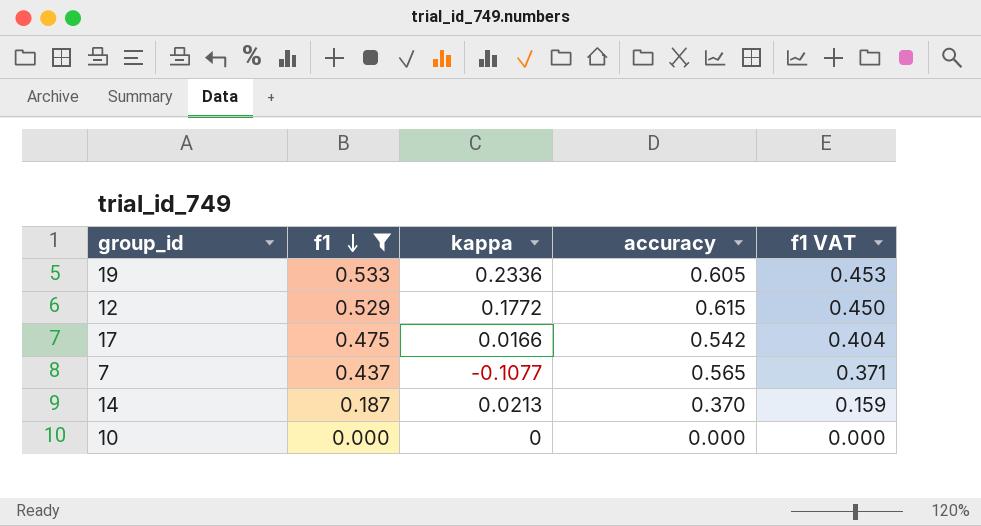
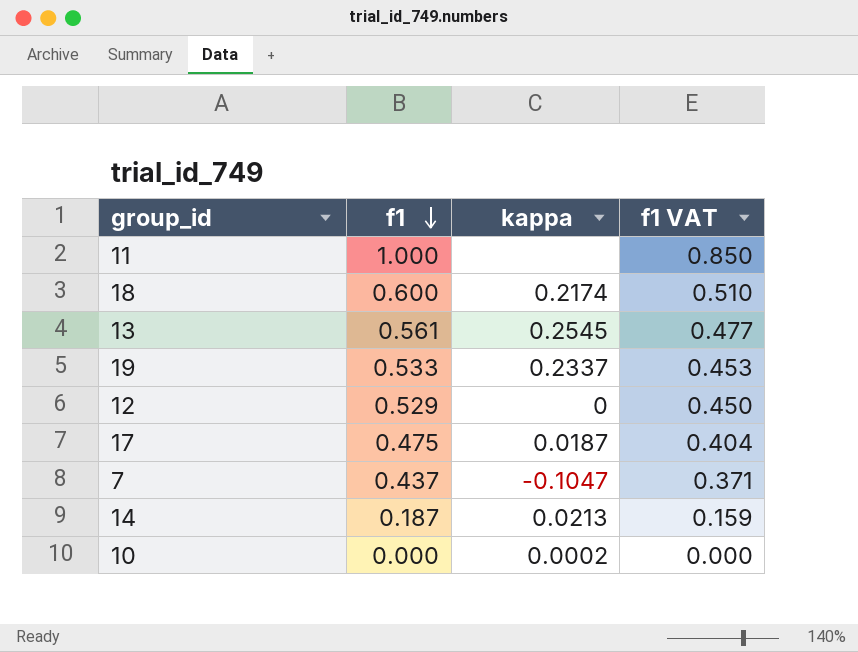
filter: f1 <= 0.533 -> none
column accuracy | position: 4 -> none
19 | kappa: 0.2336 -> 0.2337
12 | kappa: 0.1772 -> 0
17 | kappa: 0.0166 -> 0.0187
7 | kappa: -0.1077 -> -0.1047
10 | kappa: 0 -> 0.0002

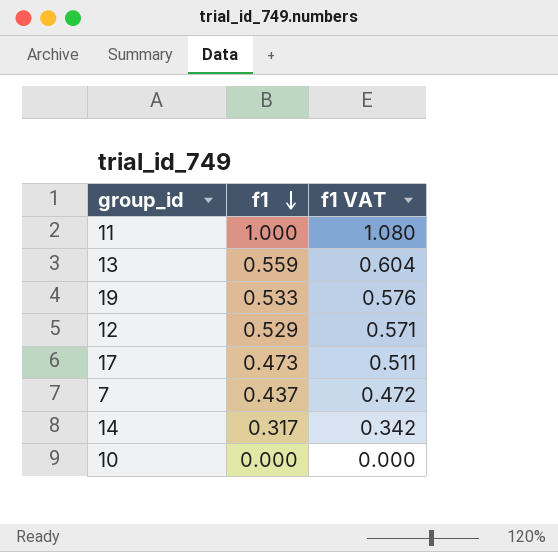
column kappa | position: 3 -> none
column f1 VAT | formula: [f1] * 0.85 -> [f1] * 1.08
row 18: 0.600 | 0.2174 | 0.510 -> none
13 | f1: 0.561 -> 0.559
17 | f1: 0.475 -> 0.473
14 | f1: 0.187 -> 0.317

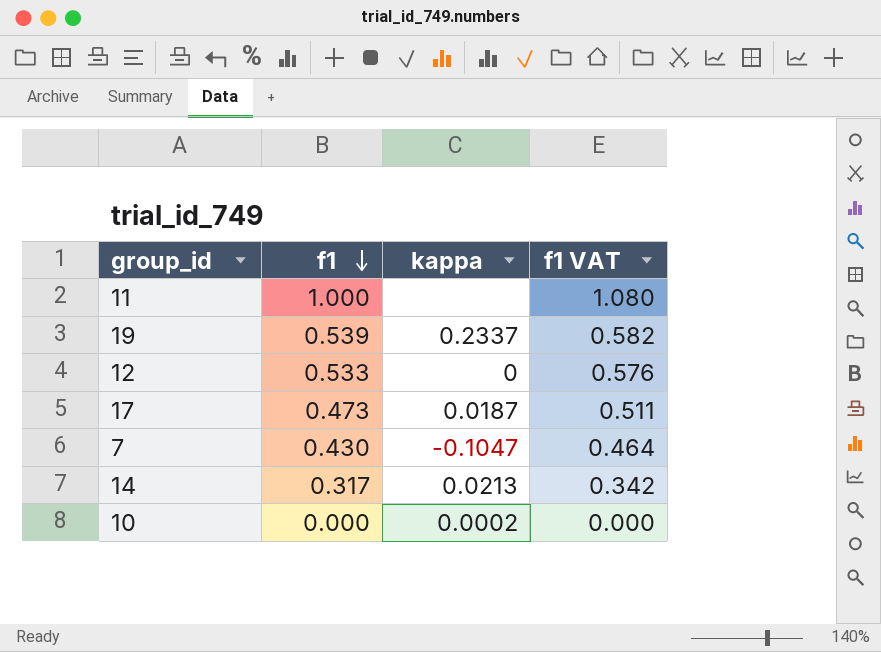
column kappa | position: none -> 3
row 13: 0.559 | 0.604 -> none
19 | f1: 0.533 -> 0.539
19 | f1 VAT: 0.576 -> 0.582
12 | f1: 0.529 -> 0.533
12 | f1 VAT: 0.571 -> 0.576
7 | f1: 0.437 -> 0.430
7 | f1 VAT: 0.472 -> 0.464

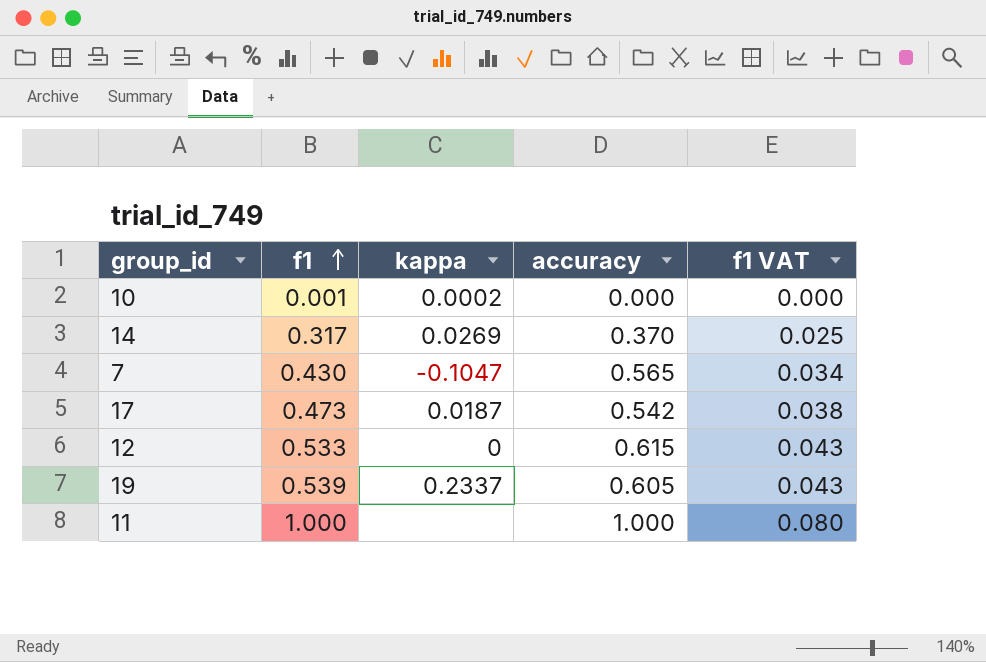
row order: f1 descending -> f1 ascending
column accuracy | position: none -> 4
column f1 VAT | formula: [f1] * 1.08 -> [f1] * 0.08
10 | f1: 0.000 -> 0.001
14 | kappa: 0.0213 -> 0.0269

